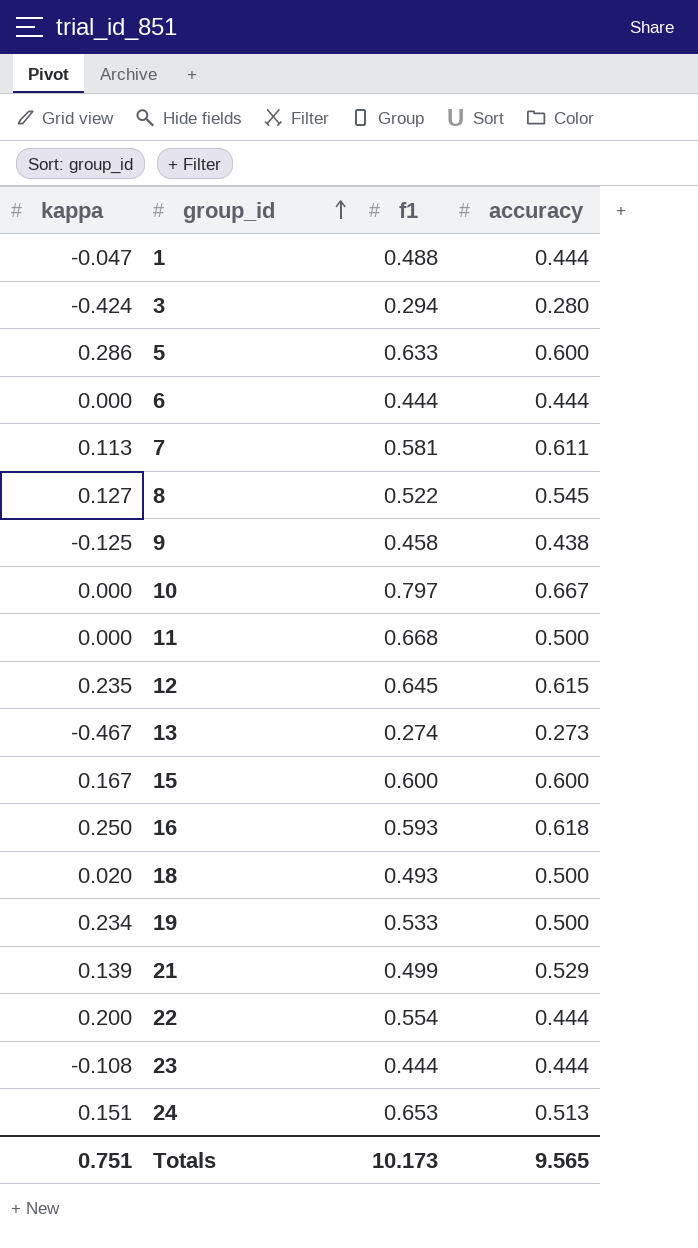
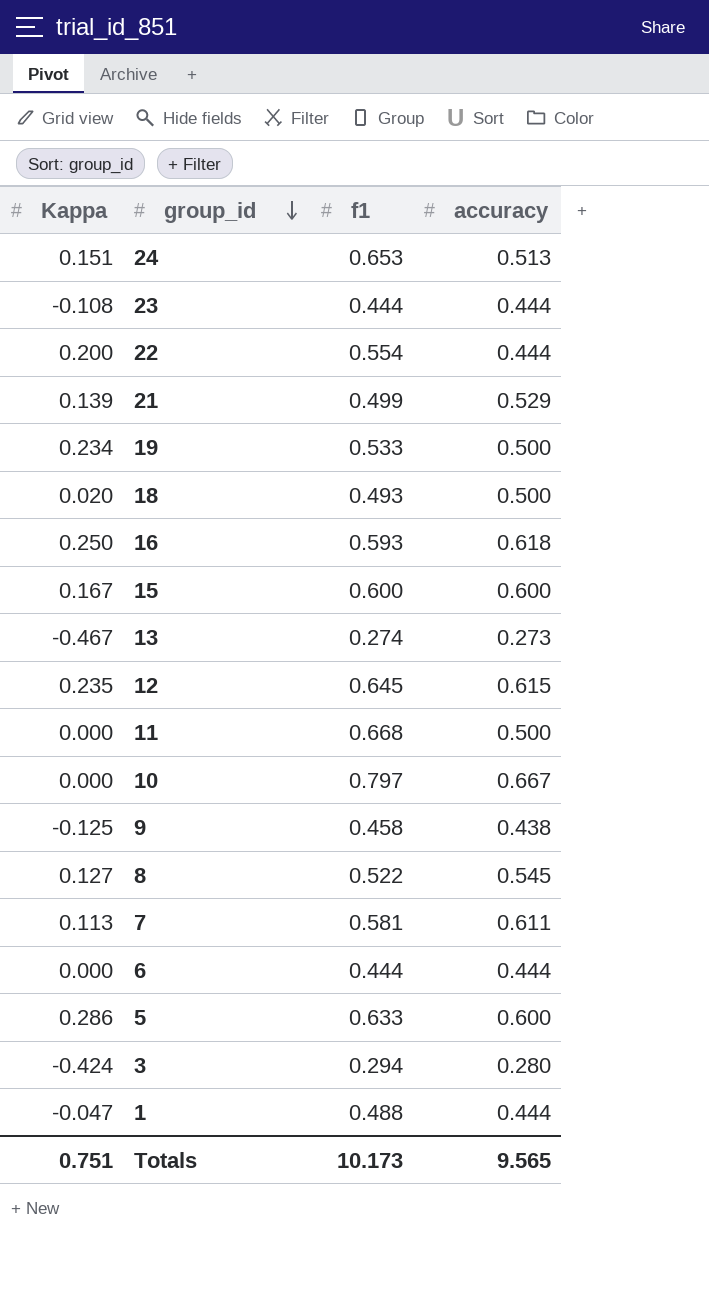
row order: group_id ascending -> group_id descending
column name: kappa -> Kappa

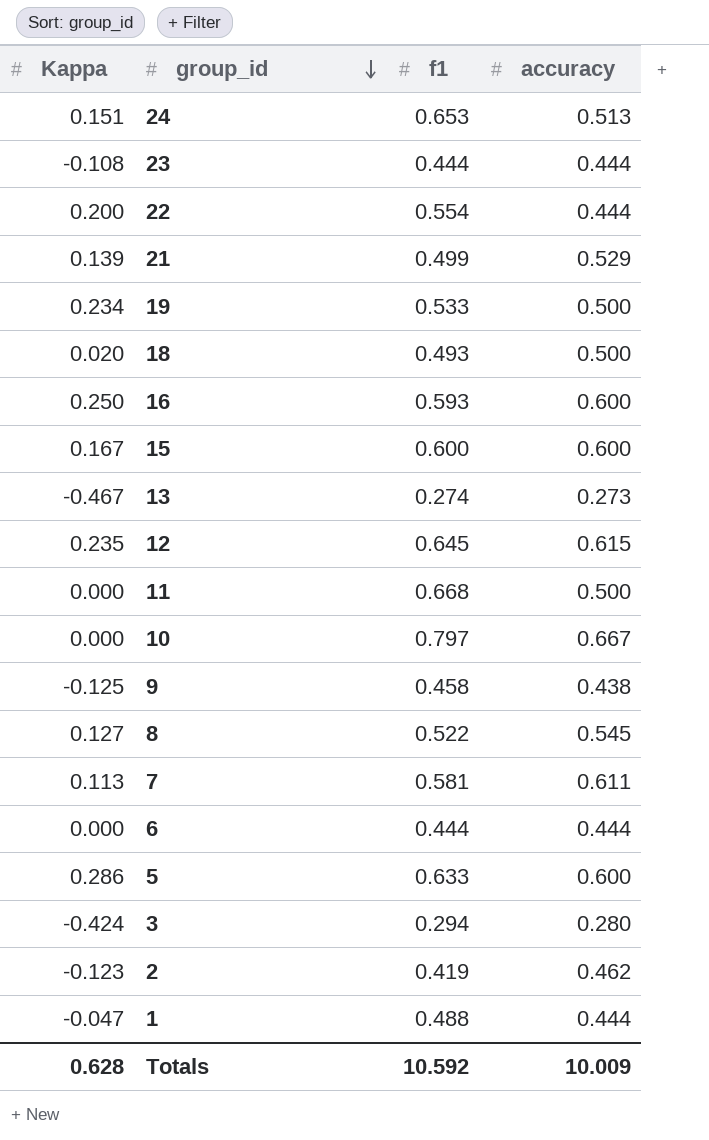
16 | accuracy: 0.618 -> 0.600
row 2: none -> -0.123 | 0.419 | 0.462
Totals | Kappa: 0.751 -> 0.628
Totals | f1: 10.173 -> 10.592
Totals | accuracy: 9.565 -> 10.009

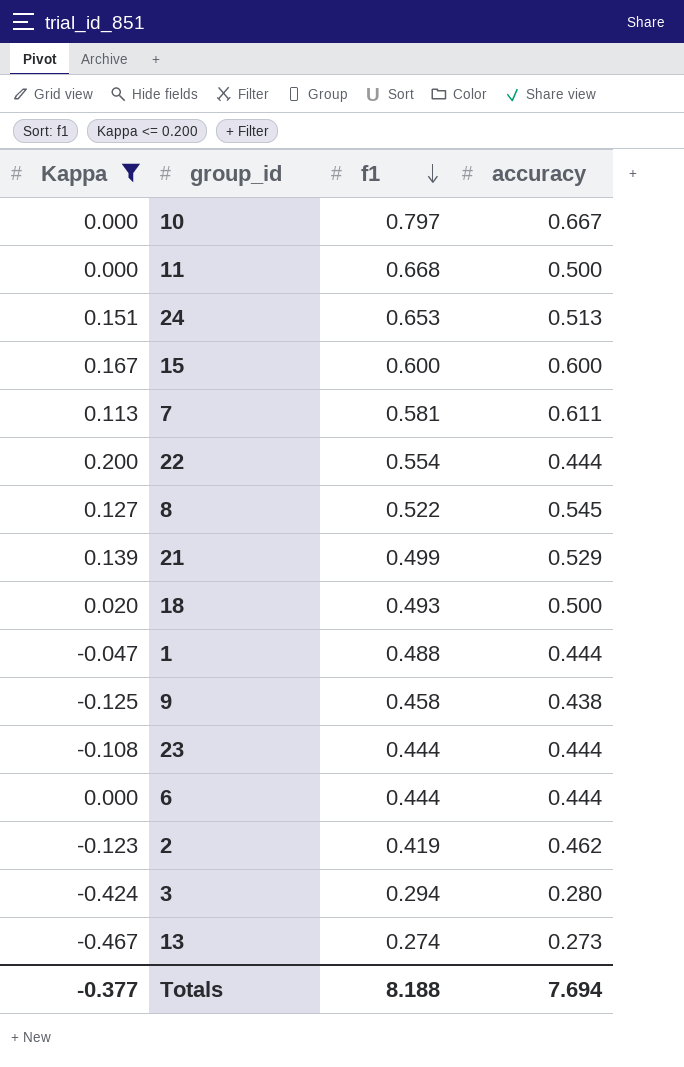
filter: none -> Kappa <= 0.200
row order: group_id descending -> f1 descending
Totals | Kappa: 0.628 -> -0.377
Totals | f1: 10.592 -> 8.188
Totals | accuracy: 10.009 -> 7.694

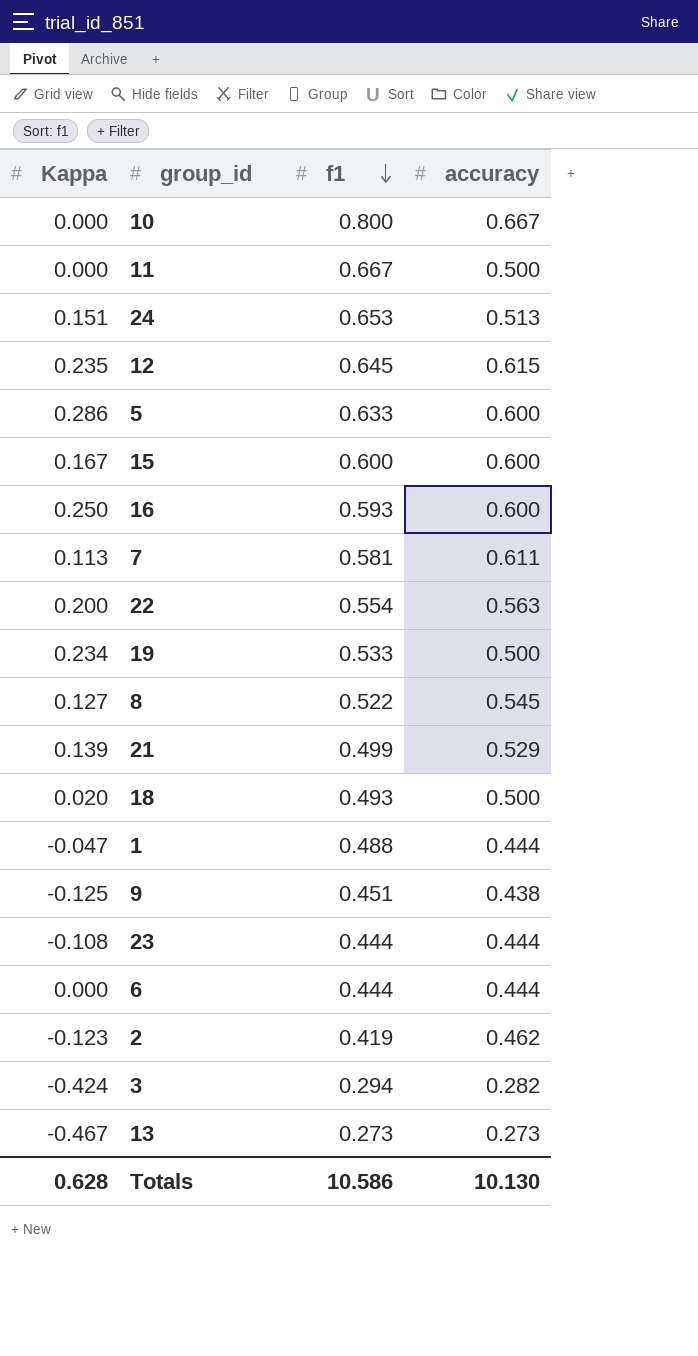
filter: Kappa <= 0.200 -> none
10 | f1: 0.797 -> 0.800
11 | f1: 0.668 -> 0.667
22 | accuracy: 0.444 -> 0.563
9 | f1: 0.458 -> 0.451
3 | accuracy: 0.280 -> 0.282
13 | f1: 0.274 -> 0.273
Totals | Kappa: -0.377 -> 0.628
Totals | f1: 8.188 -> 10.586
Totals | accuracy: 7.694 -> 10.130

